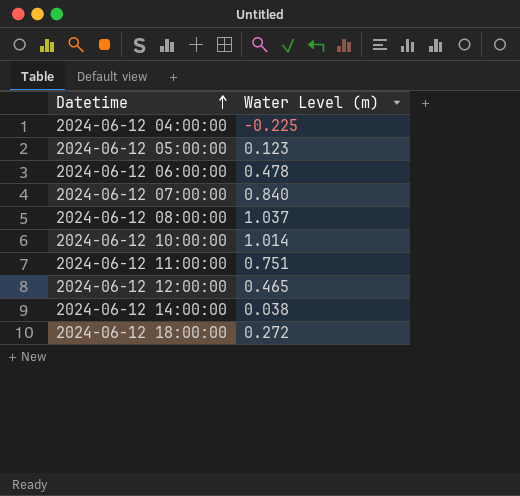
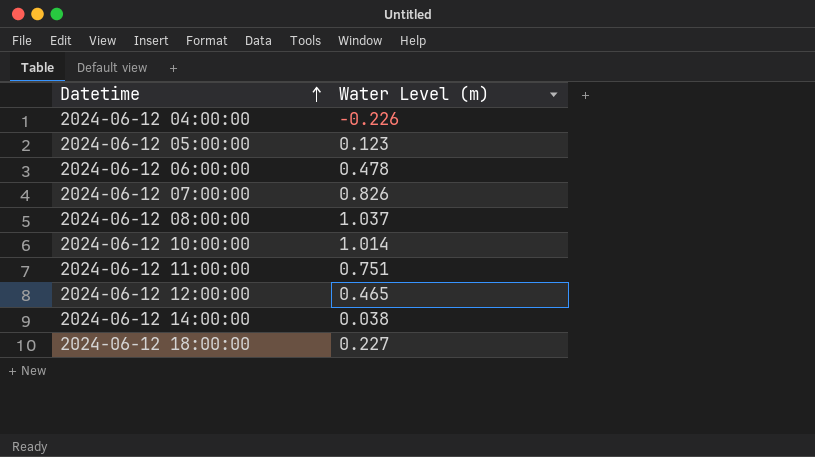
2024-06-12 04:00:00 | Water Level (m): -0.225 -> -0.226
2024-06-12 07:00:00 | Water Level (m): 0.840 -> 0.826
2024-06-12 18:00:00 | Water Level (m): 0.272 -> 0.227

